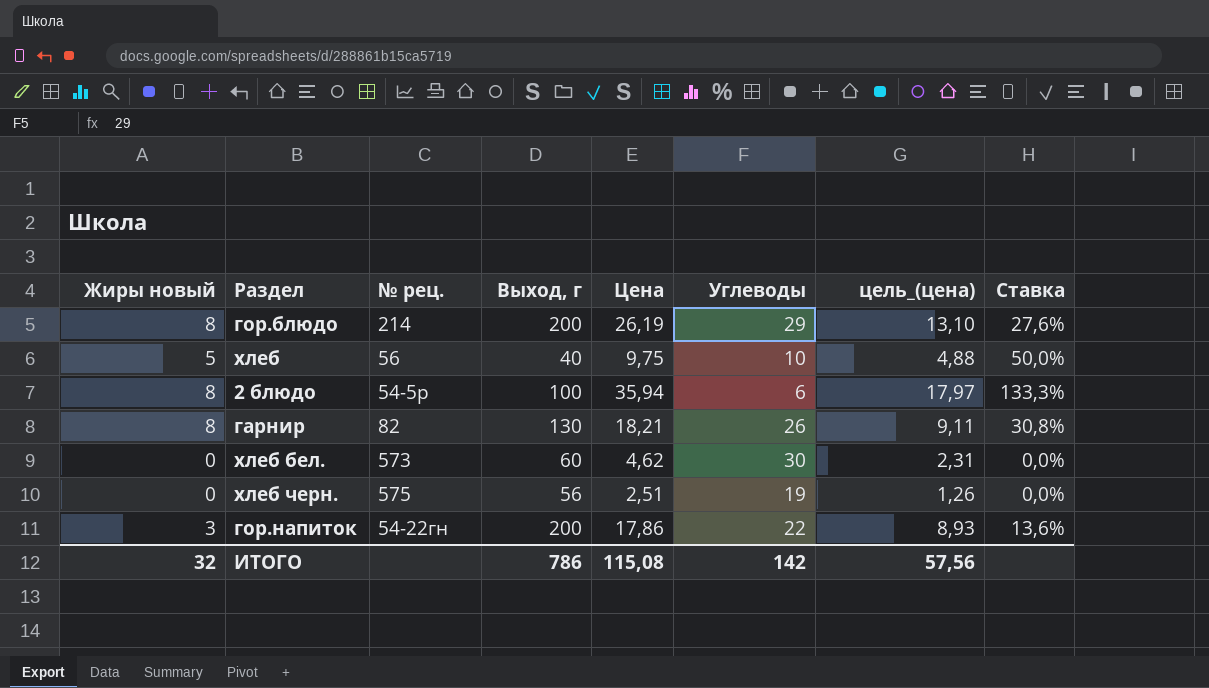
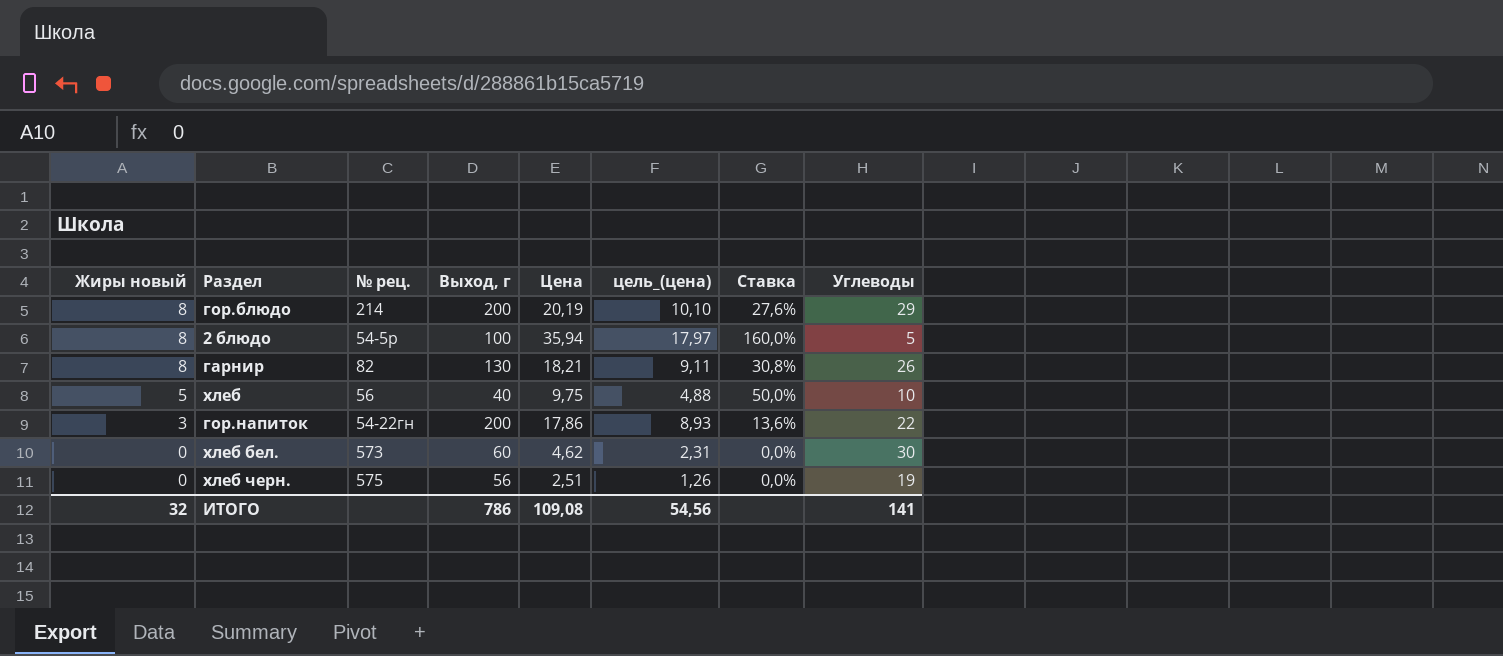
row order: none -> Жиры новый descending
column Углеводы | position: 6 -> 8
гор.блюдо | Цена: 26,19 -> 20,19
гор.блюдо | цель_(цена): 13,10 -> 10,10
2 блюдо | Ставка: 133,3% -> 160,0%
2 блюдо | Углеводы: 6 -> 5
ИТОГО | Цена: 115,08 -> 109,08
ИТОГО | цель_(цена): 57,56 -> 54,56
ИТОГО | Углеводы: 142 -> 141

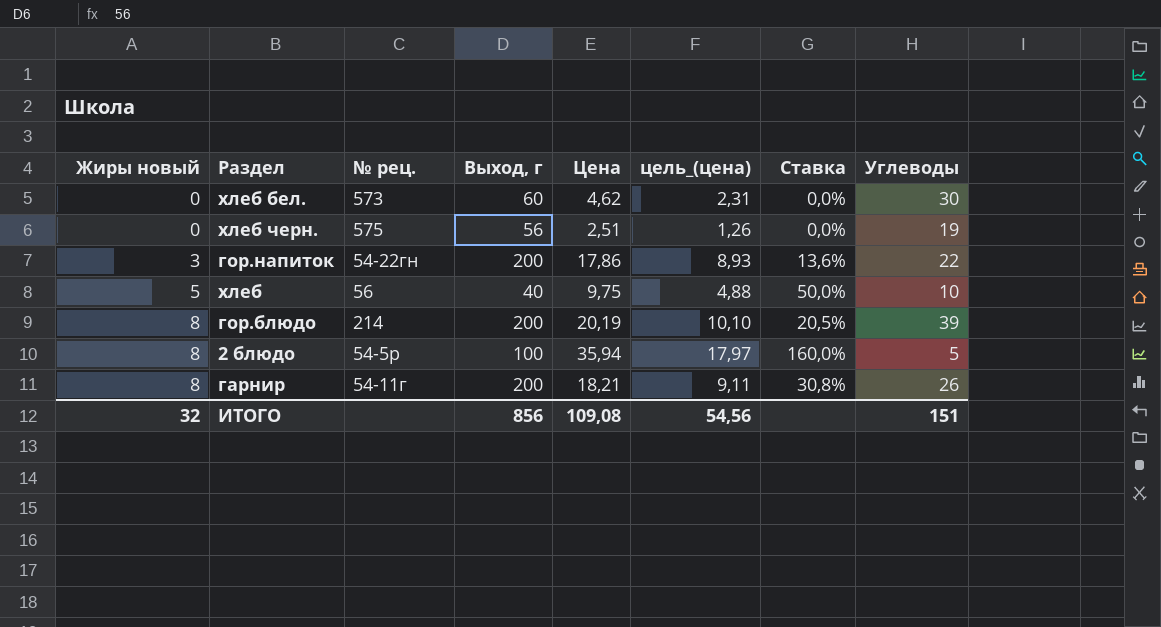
row order: Жиры новый descending -> Жиры новый ascending
гор.блюдо | Ставка: 27,6% -> 20,5%
гор.блюдо | Углеводы: 29 -> 39
гарнир | № рец.: 82 -> 54-11г
гарнир | Выход, г: 130 -> 200
ИТОГО | Выход, г: 786 -> 856
ИТОГО | Углеводы: 141 -> 151

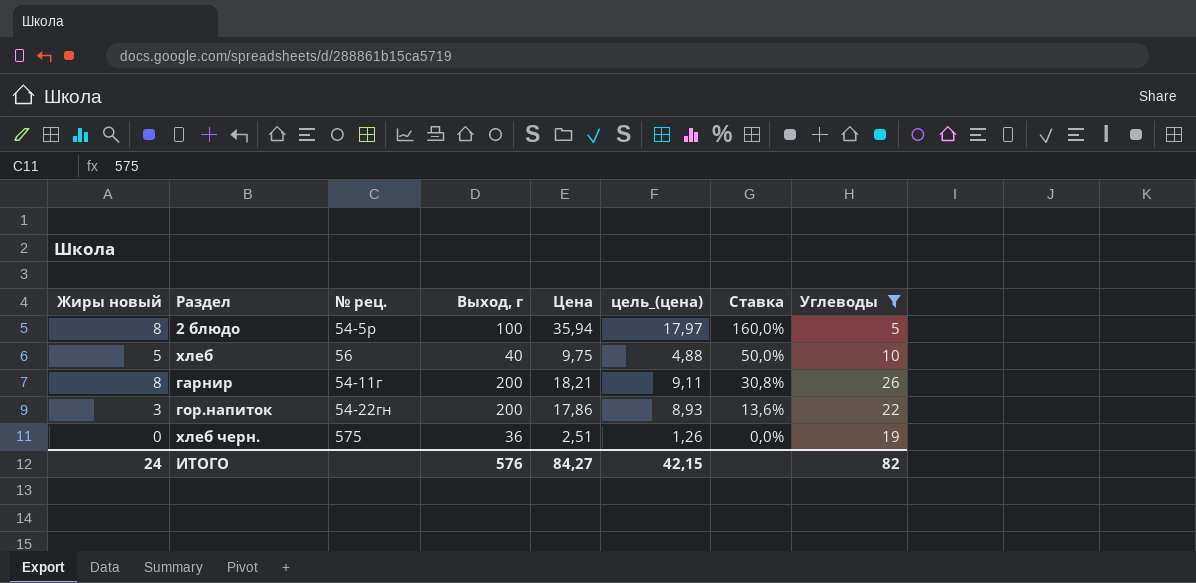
filter: none -> Углеводы <= 26
row order: Жиры новый ascending -> Ставка descending
хлеб черн. | Выход, г: 56 -> 36
ИТОГО | Жиры новый: 32 -> 24
ИТОГО | Выход, г: 856 -> 576
ИТОГО | Цена: 109,08 -> 84,27
ИТОГО | цель_(цена): 54,56 -> 42,15
ИТОГО | Углеводы: 151 -> 82

